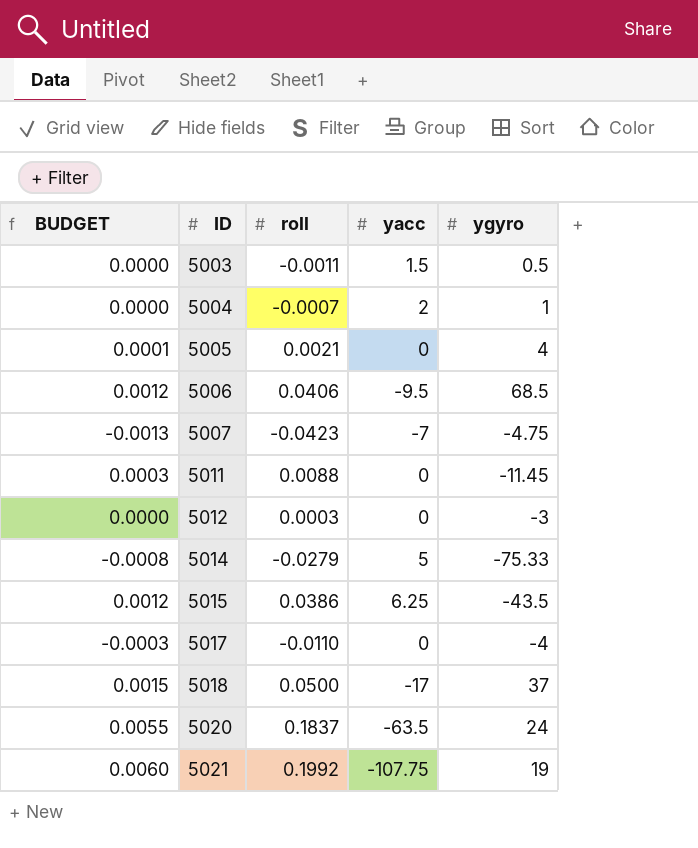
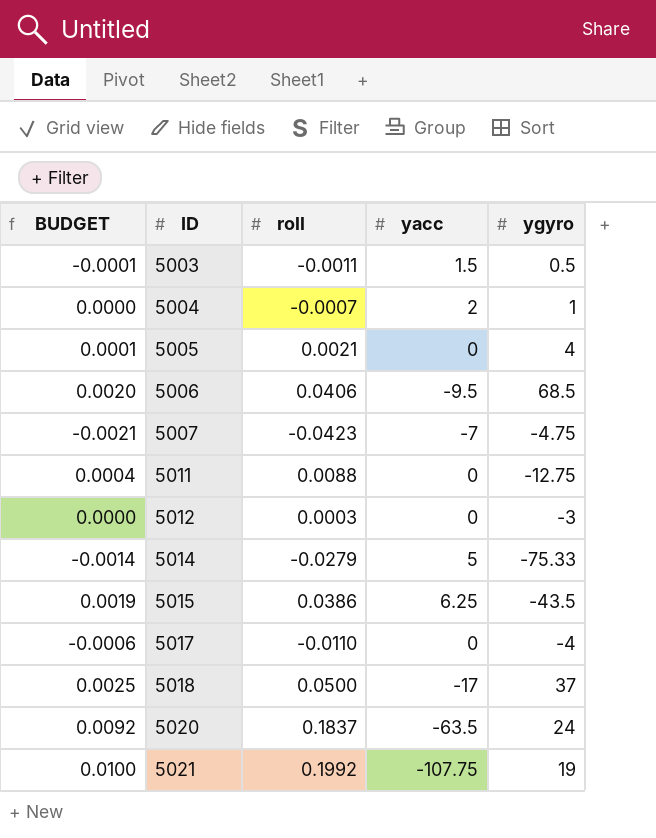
column BUDGET | formula: [roll] * 0.03 -> [roll] * 0.05
5011 | ygyro: -11.45 -> -12.75

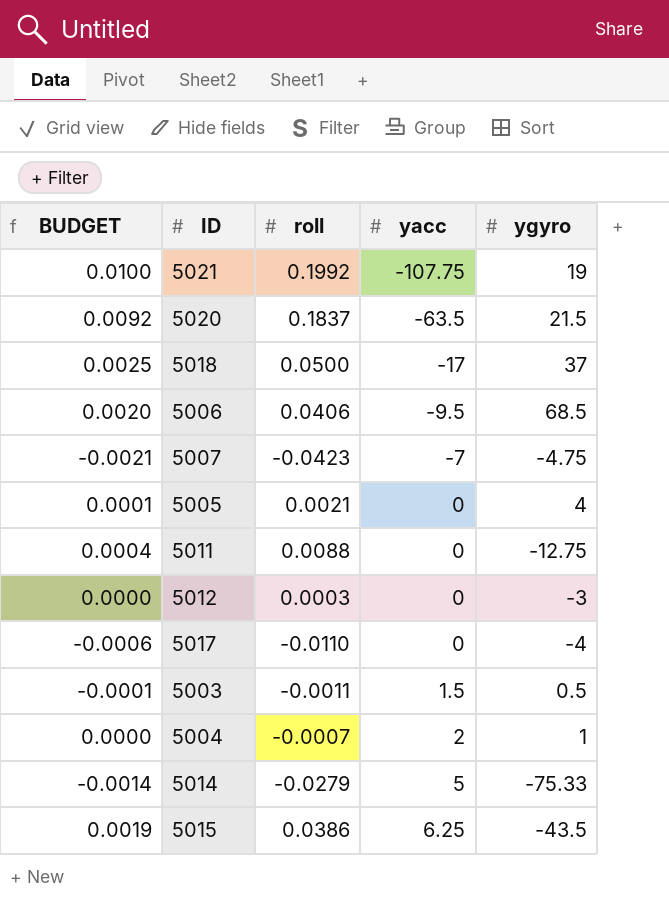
row order: ID ascending -> yacc ascending
5020 | ygyro: 24 -> 21.5

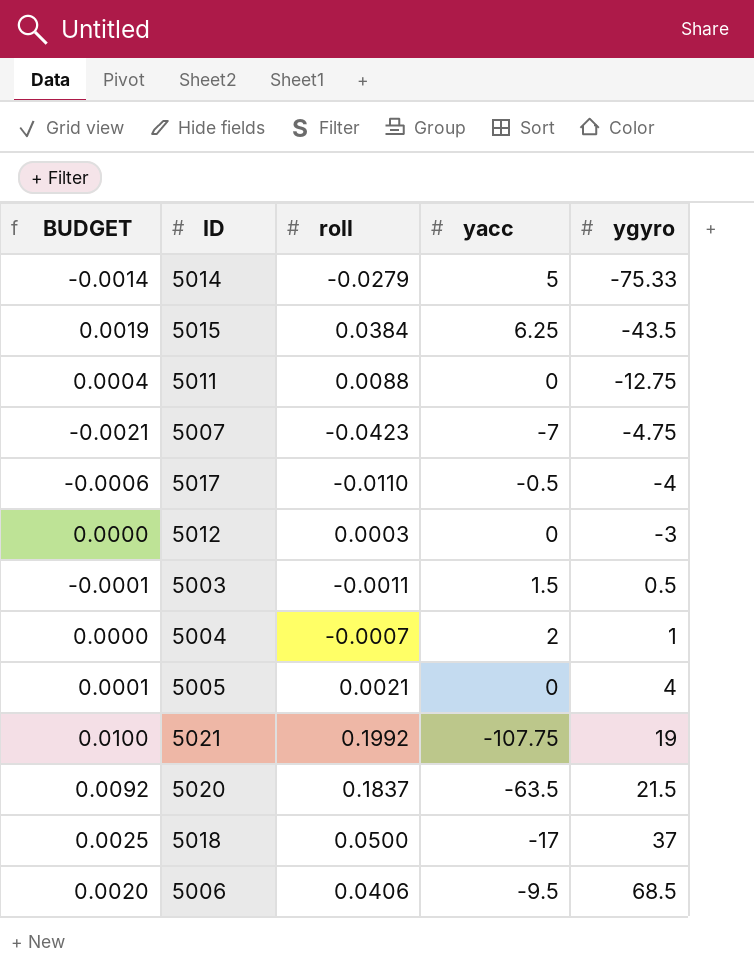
row order: yacc ascending -> ygyro ascending
5015 | roll: 0.0386 -> 0.0384
5017 | yacc: 0 -> -0.5

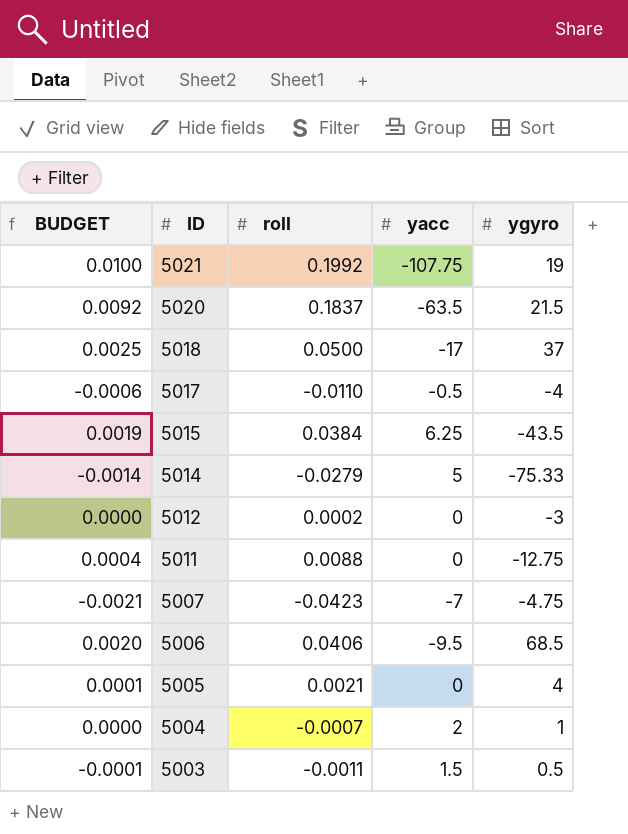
row order: ygyro ascending -> ID descending
5012 | roll: 0.0003 -> 0.0002

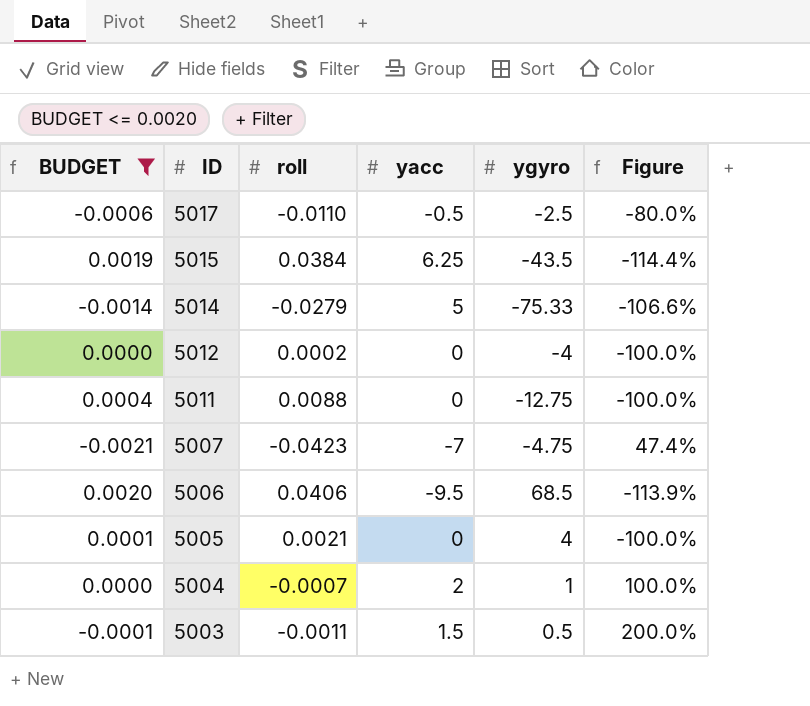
filter: none -> BUDGET <= 0.0020
column Figure | formula: none -> ([yacc] - [ygyro]) / [ygyro]
5017 | ygyro: -4 -> -2.5
5012 | ygyro: -3 -> -4

